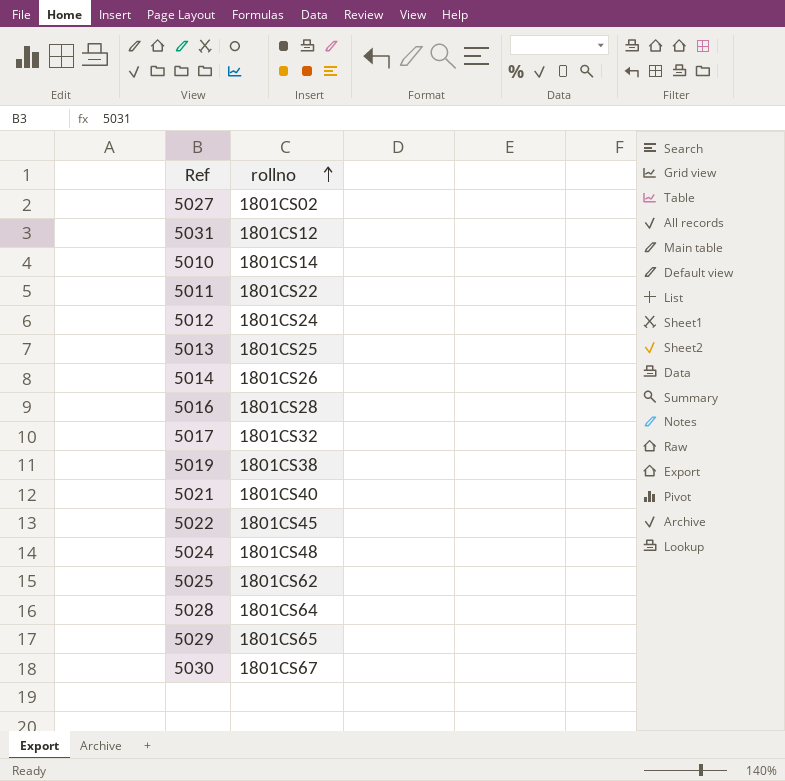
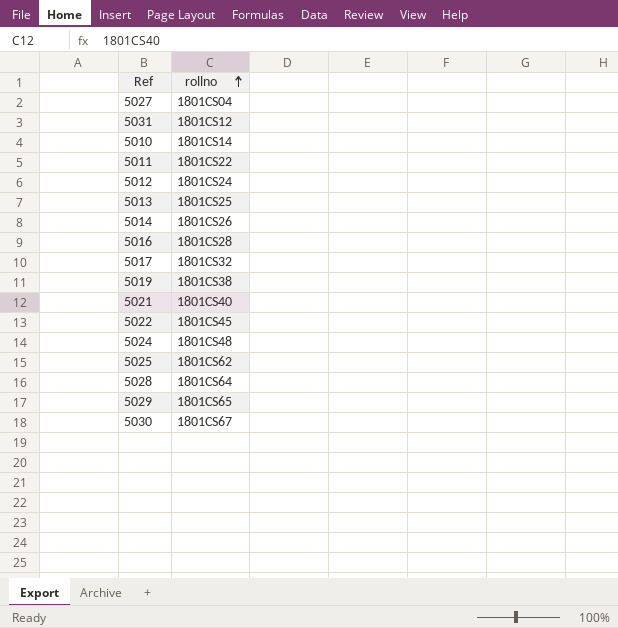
5027 | rollno: 1801CS02 -> 1801CS04

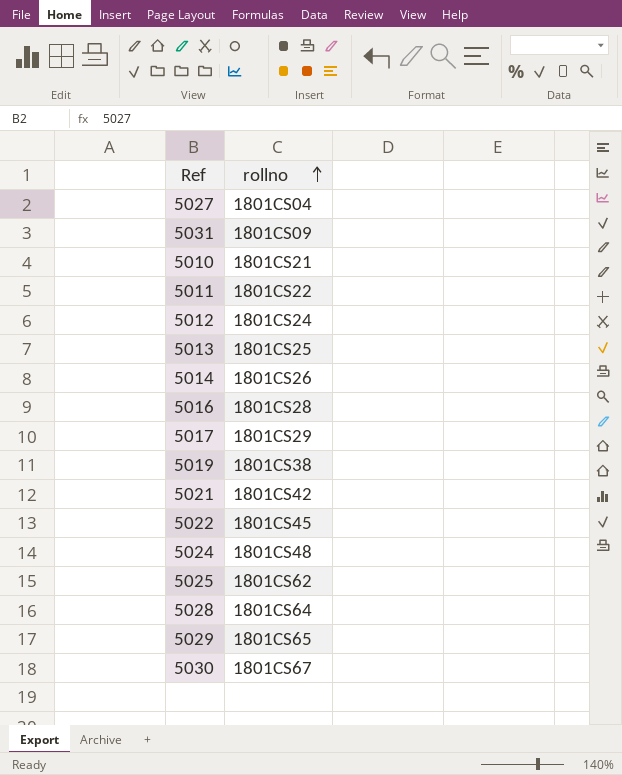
5031 | rollno: 1801CS12 -> 1801CS09
5010 | rollno: 1801CS14 -> 1801CS21
5017 | rollno: 1801CS32 -> 1801CS29
5021 | rollno: 1801CS40 -> 1801CS42

